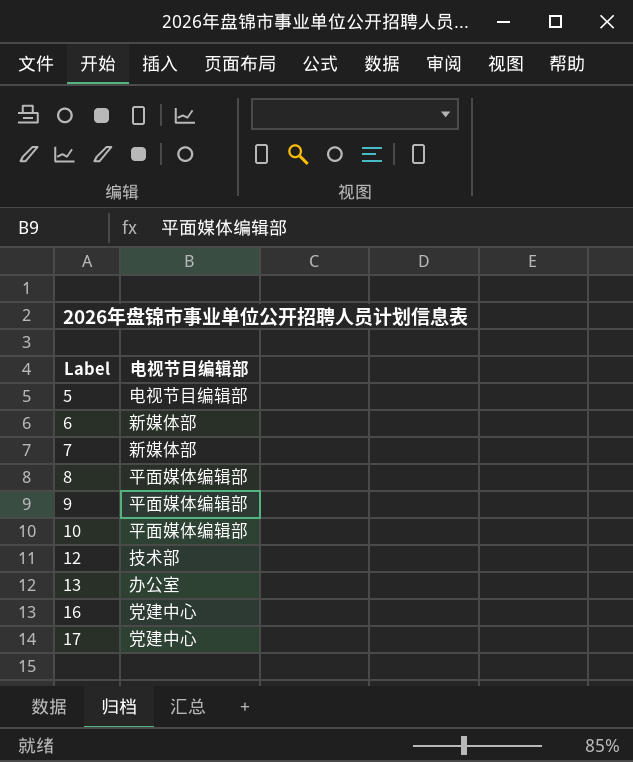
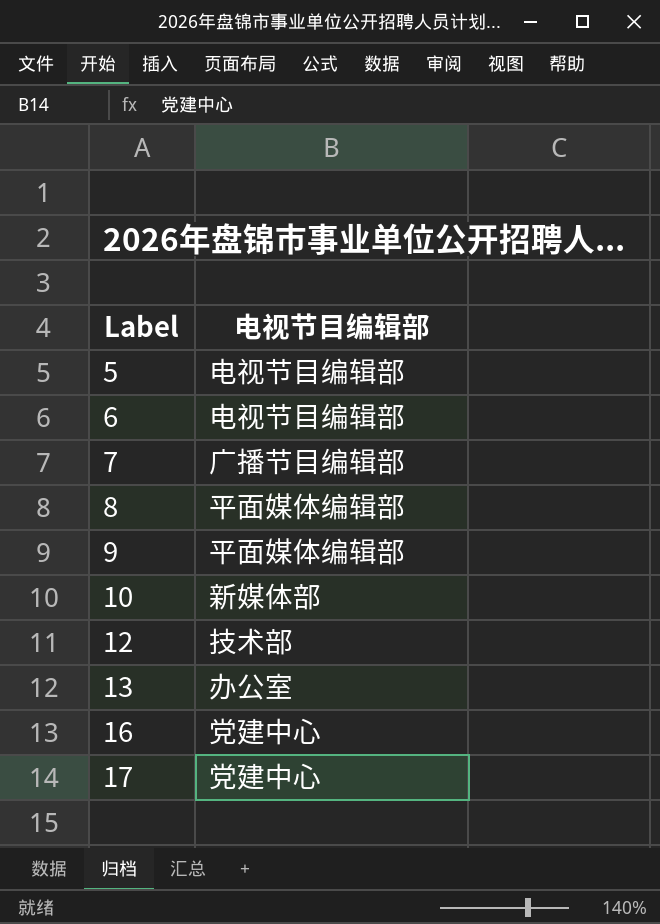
6 | 电视节目编辑部: 新媒体部 -> 电视节目编辑部
7 | 电视节目编辑部: 新媒体部 -> 广播节目编辑部
10 | 电视节目编辑部: 平面媒体编辑部 -> 新媒体部

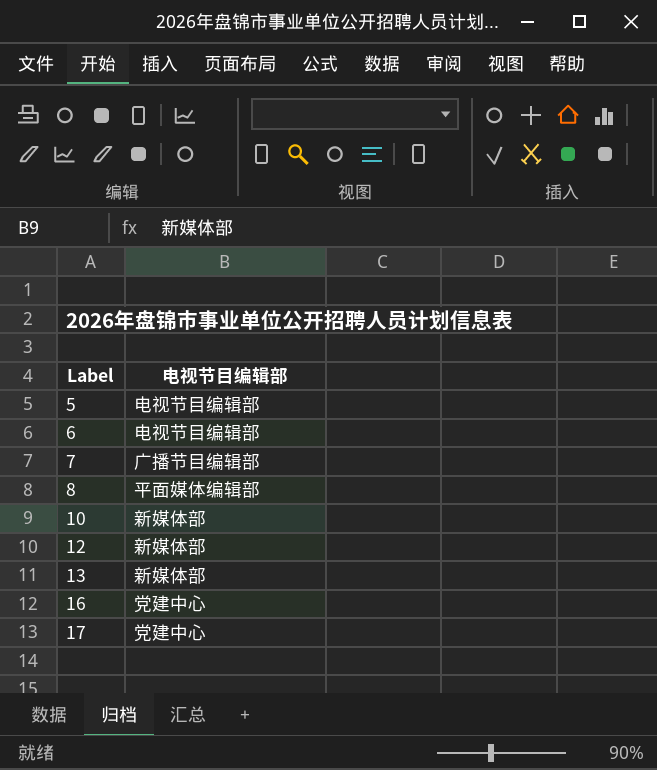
row 9: 平面媒体编辑部 -> none
12 | 电视节目编辑部: 技术部 -> 新媒体部
13 | 电视节目编辑部: 办公室 -> 新媒体部

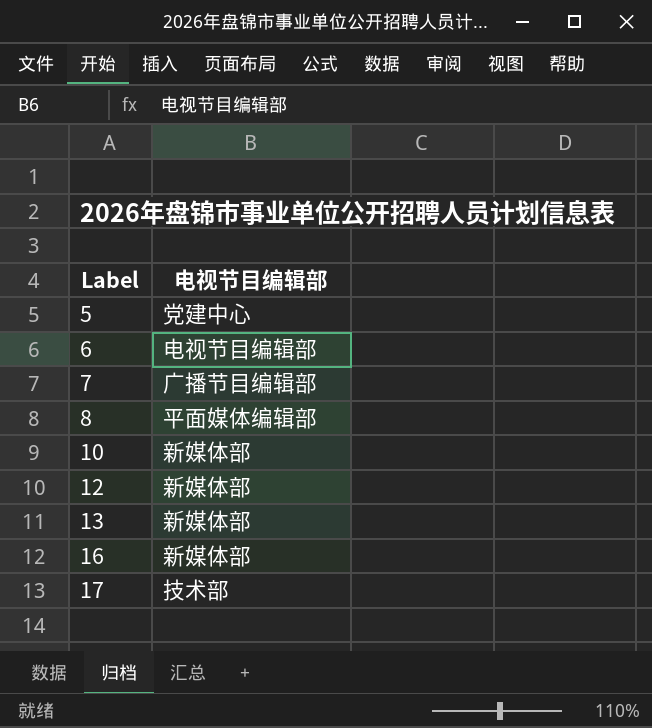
5 | 电视节目编辑部: 电视节目编辑部 -> 党建中心
16 | 电视节目编辑部: 党建中心 -> 新媒体部
17 | 电视节目编辑部: 党建中心 -> 技术部

